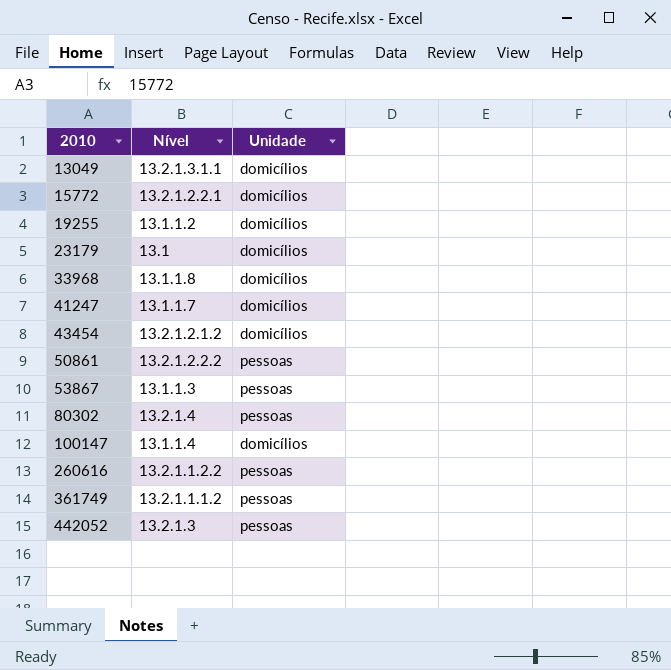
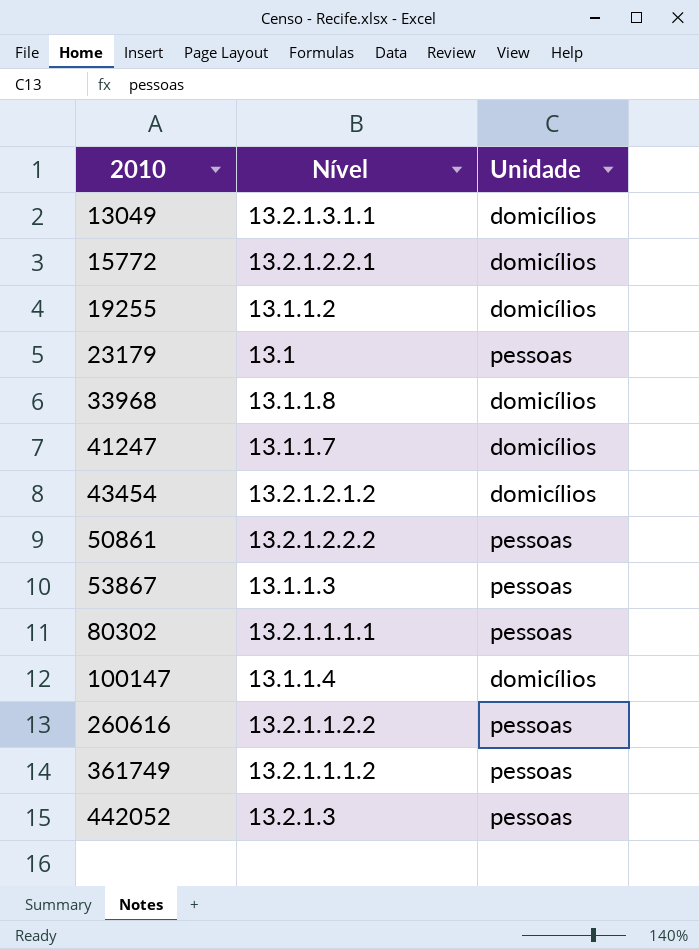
23179 | Unidade: domicílios -> pessoas
80302 | Nível: 13.2.1.4 -> 13.2.1.1.1.1

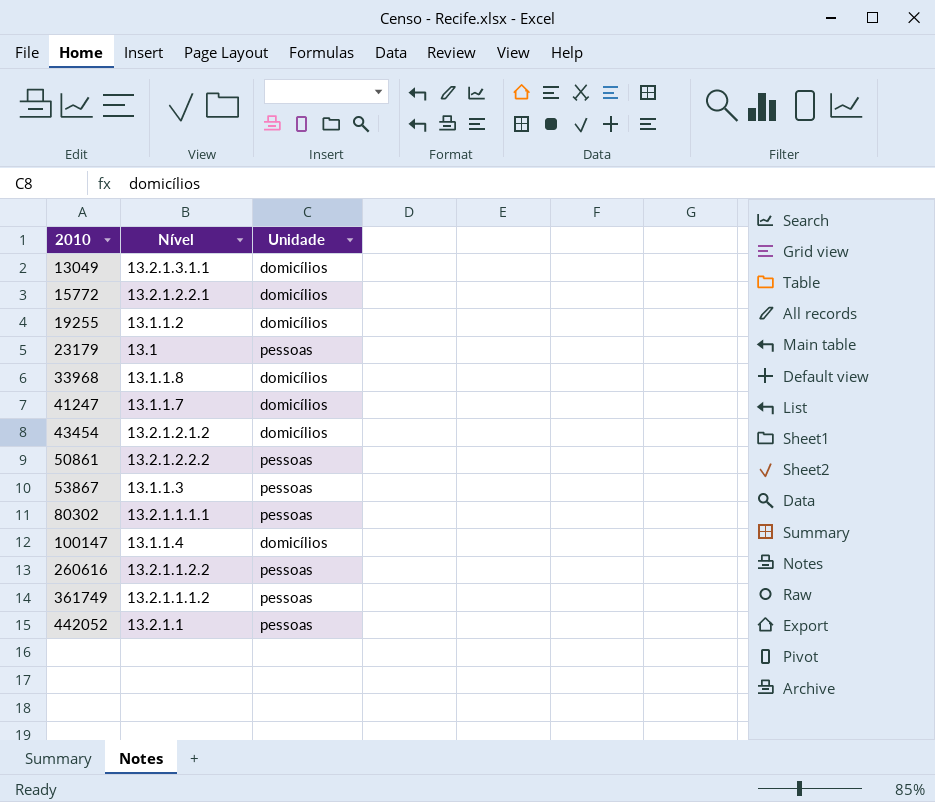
442052 | Nível: 13.2.1.3 -> 13.2.1.1

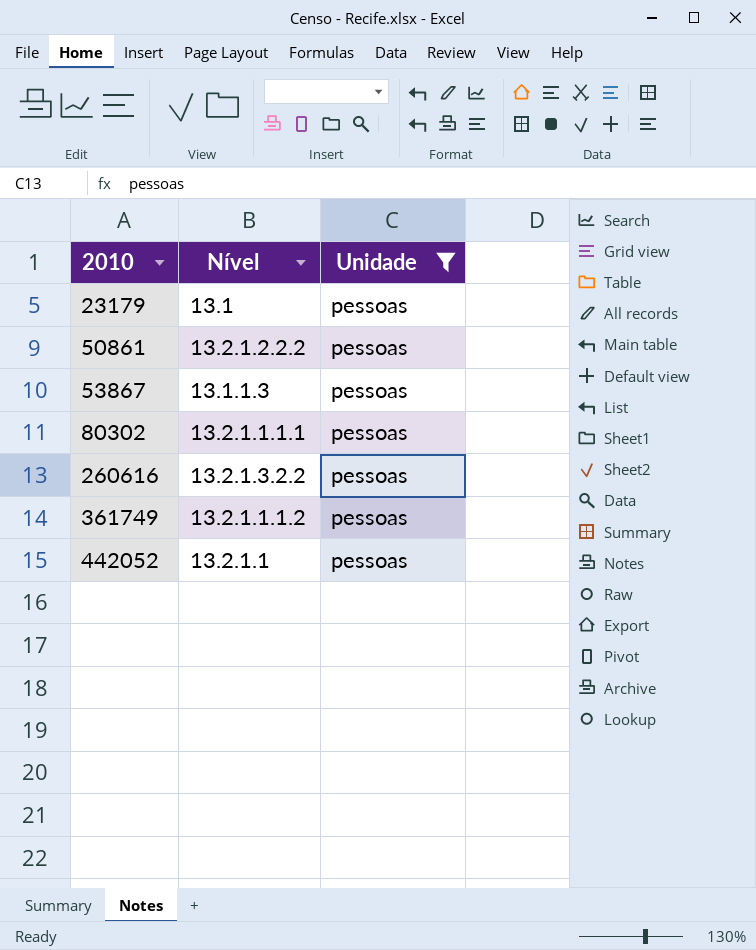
filter: none -> Unidade = pessoas
260616 | Nível: 13.2.1.1.2.2 -> 13.2.1.3.2.2

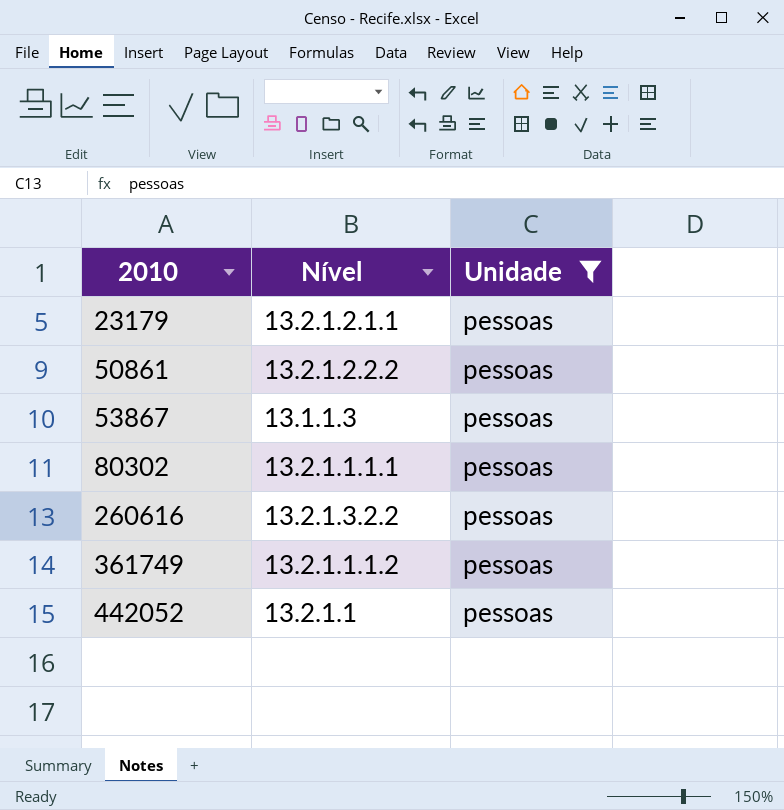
23179 | Nível: 13.1 -> 13.2.1.2.1.1

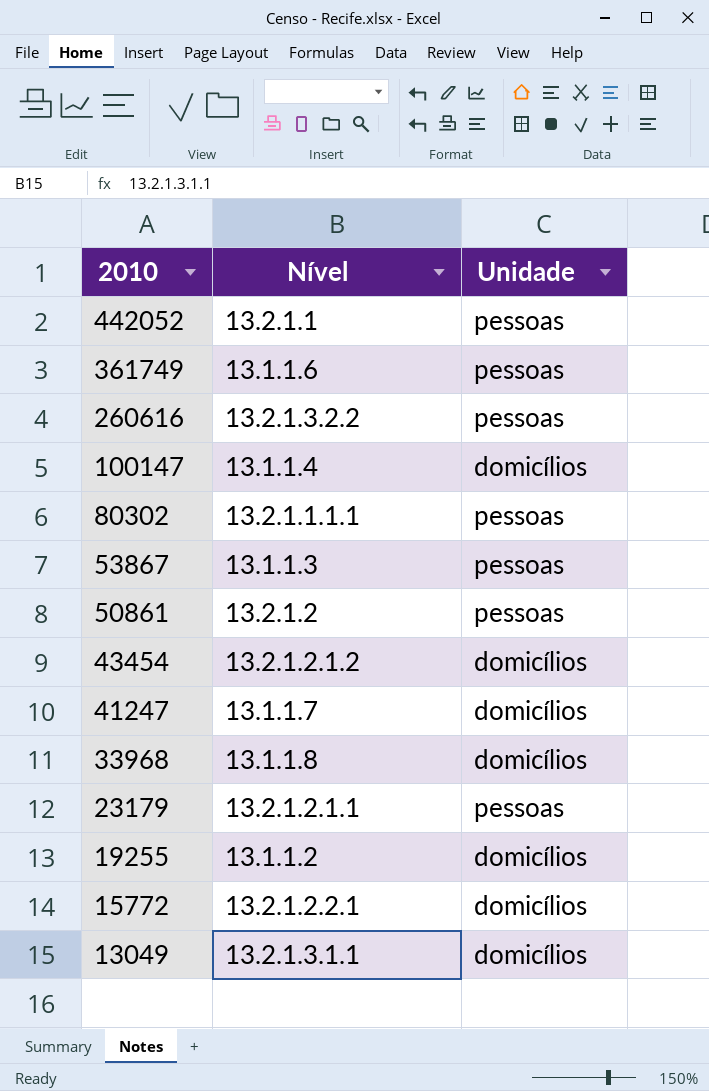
filter: Unidade = pessoas -> none
row order: 2010 ascending -> 2010 descending
361749 | Nível: 13.2.1.1.1.2 -> 13.1.1.6
50861 | Nível: 13.2.1.2.2.2 -> 13.2.1.2

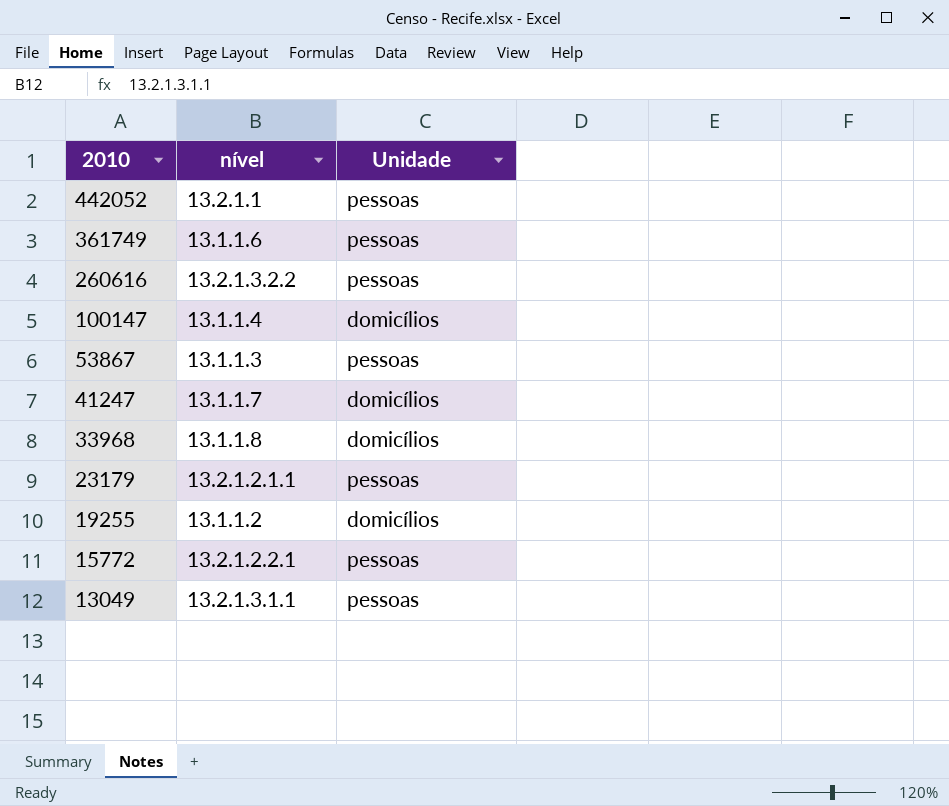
column name: Nível -> nível
row 80302: 13.2.1.1.1.1 | pessoas -> none
row 50861: 13.2.1.2 | pessoas -> none
row 43454: 13.2.1.2.1.2 | domicílios -> none
15772 | Unidade: domicílios -> pessoas
13049 | Unidade: domicílios -> pessoas

